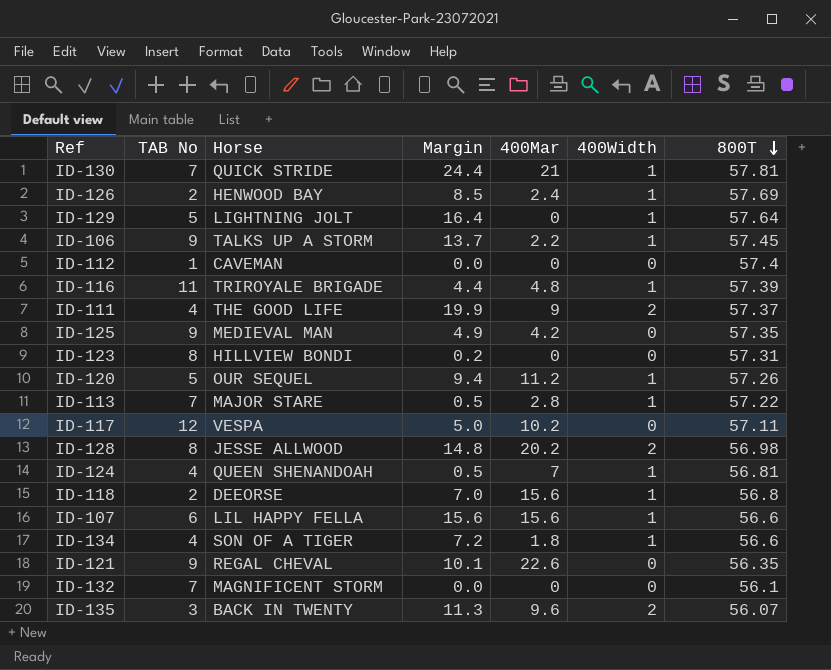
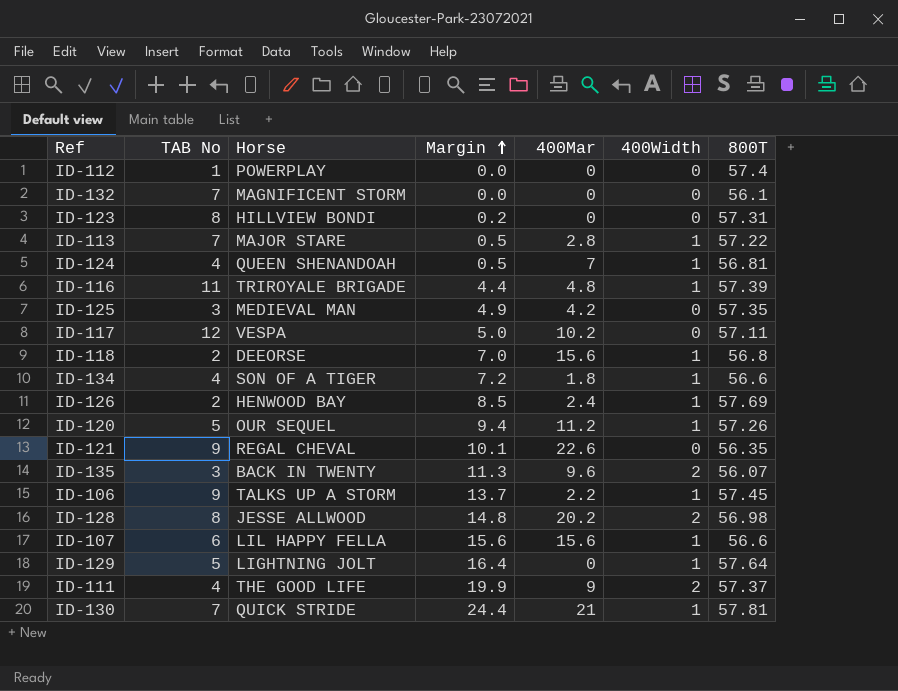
row order: 800T descending -> Margin ascending
ID-112 | Horse: CAVEMAN -> POWERPLAY
ID-125 | TAB No: 9 -> 3

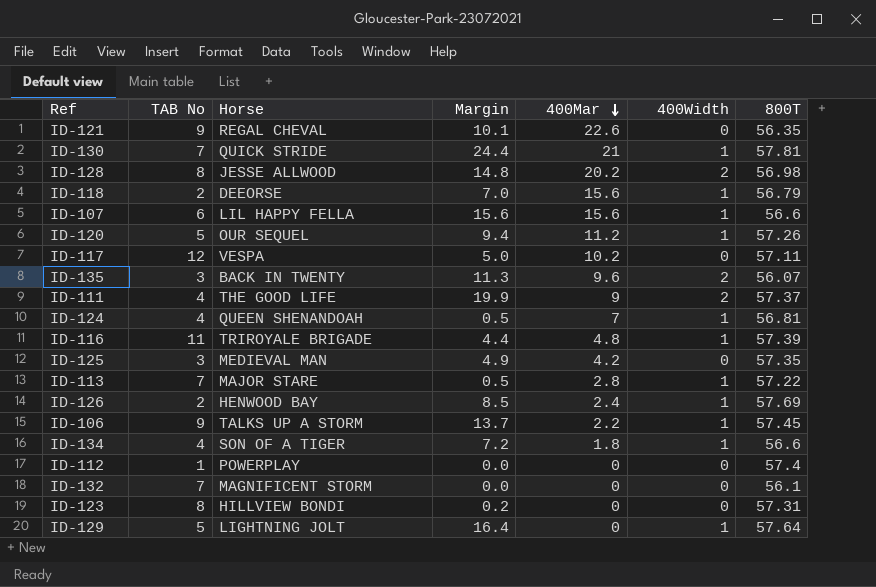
row order: Margin ascending -> 400Mar descending
ID-118 | 800T: 56.8 -> 56.79

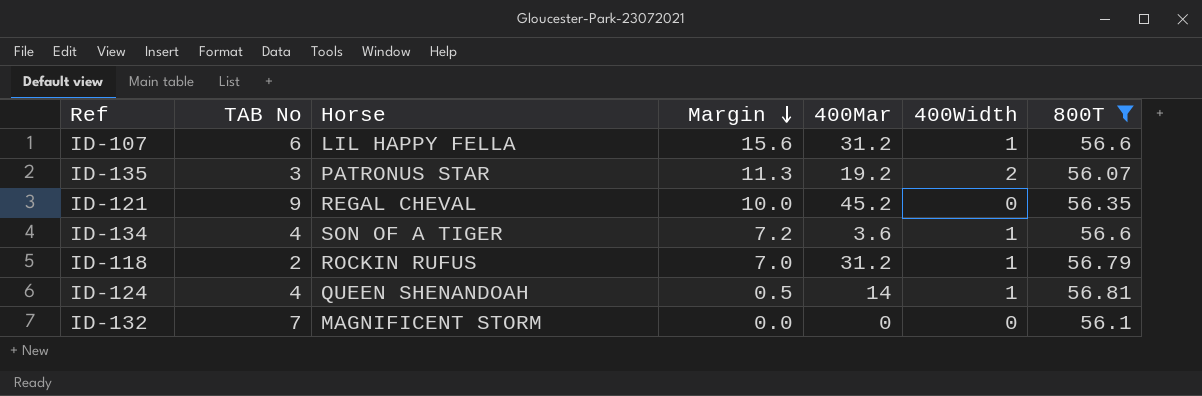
filter: none -> 800T <= 56.81
row order: 400Mar descending -> Margin descending
ID-107 | 400Mar: 15.6 -> 31.2
ID-135 | Horse: BACK IN TWENTY -> PATRONUS STAR
ID-135 | 400Mar: 9.6 -> 19.2
ID-121 | Margin: 10.1 -> 10.0
ID-121 | 400Mar: 22.6 -> 45.2
ID-134 | 400Mar: 1.8 -> 3.6
ID-118 | Horse: DEEORSE -> ROCKIN RUFUS
ID-118 | 400Mar: 15.6 -> 31.2
ID-124 | 400Mar: 7 -> 14

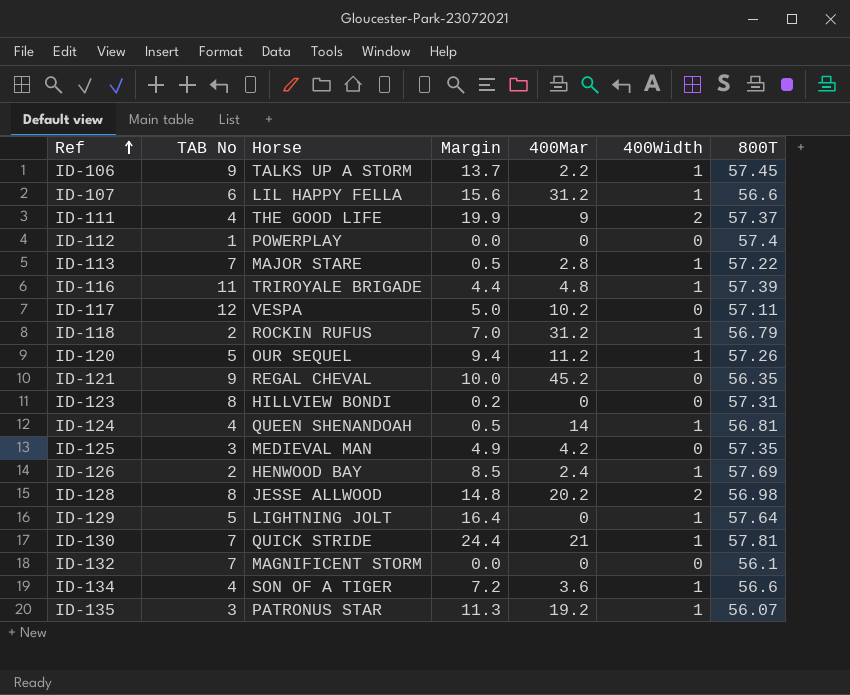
filter: 800T <= 56.81 -> none
row order: Margin descending -> Ref ascending
ID-135 | 400Width: 2 -> 1

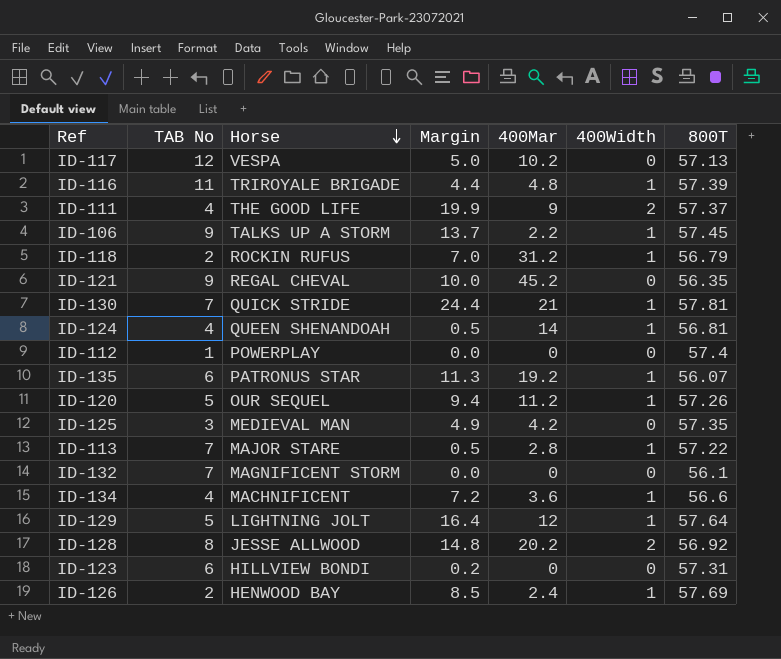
row order: Ref ascending -> Horse descending
row ID-107: 6 | LIL HAPPY FELLA | 15.6 | 31.2 | 1 | 56.6 -> none
ID-117 | 800T: 57.11 -> 57.13
ID-135 | TAB No: 3 -> 6
ID-134 | Horse: SON OF A TIGER -> MACHNIFICENT
ID-129 | 400Mar: 0 -> 12
ID-128 | 800T: 56.98 -> 56.92
ID-123 | TAB No: 8 -> 6

